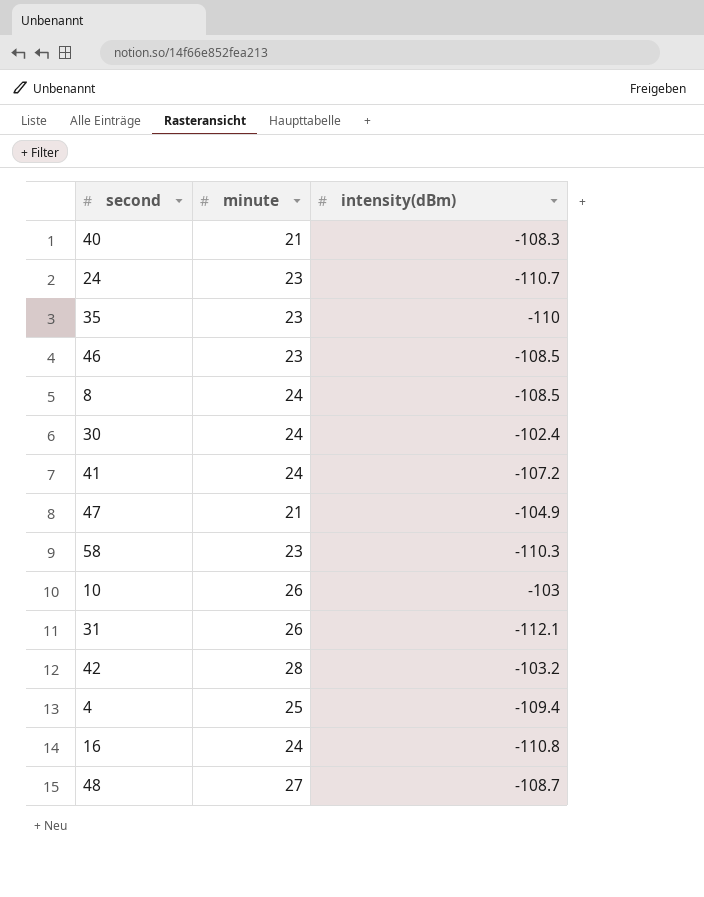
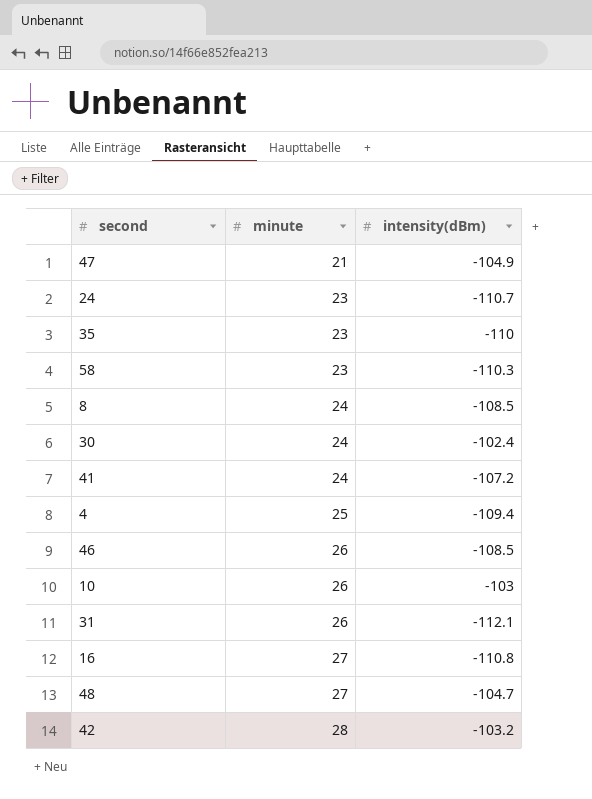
row order: none -> minute ascending
row 40: 21 | -108.3 -> none
46 | minute: 23 -> 26
16 | minute: 24 -> 27
48 | intensity(dBm): -108.7 -> -104.7

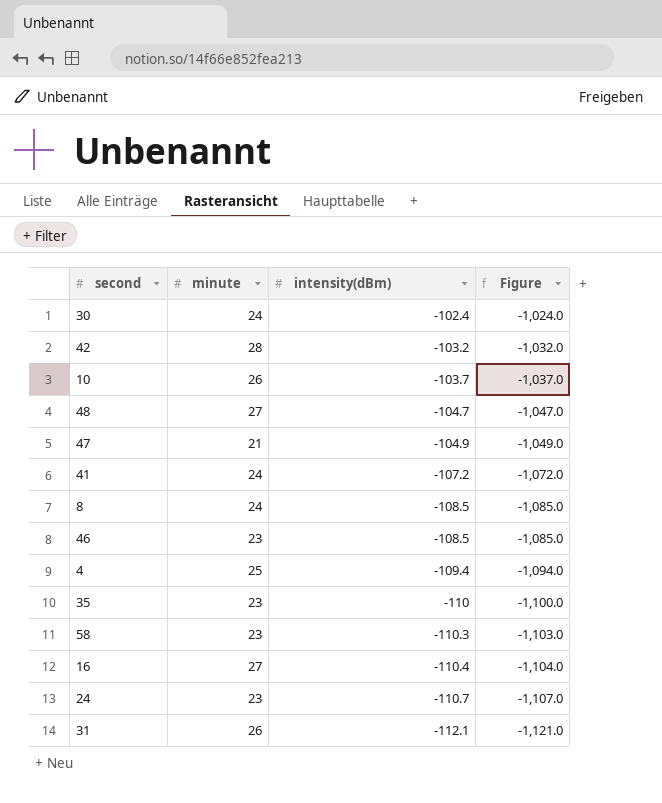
row order: minute ascending -> intensity(dBm) descending
column Figure | formula: none -> [intensity(dBm)] * 10
10 | intensity(dBm): -103 -> -103.7
46 | minute: 26 -> 23
16 | intensity(dBm): -110.8 -> -110.4

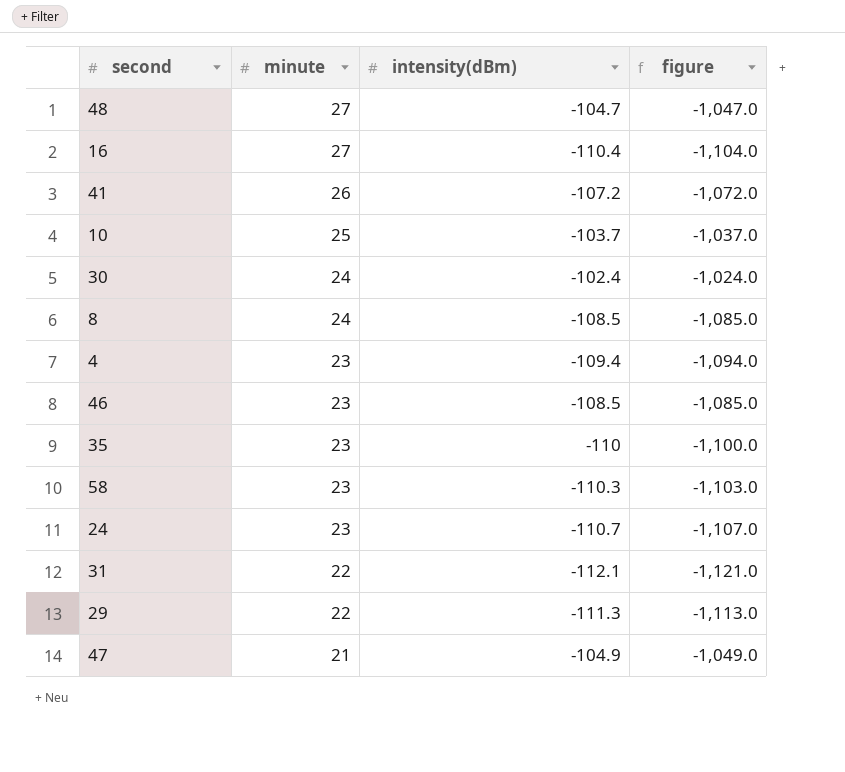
row order: intensity(dBm) descending -> minute descending
column name: Figure -> figure
row 42: 28 | -103.2 | -1,032.0 -> none
41 | minute: 24 -> 26
10 | minute: 26 -> 25
4 | minute: 25 -> 23
31 | minute: 26 -> 22
row 29: none -> 22 | -111.3 | -1,113.0

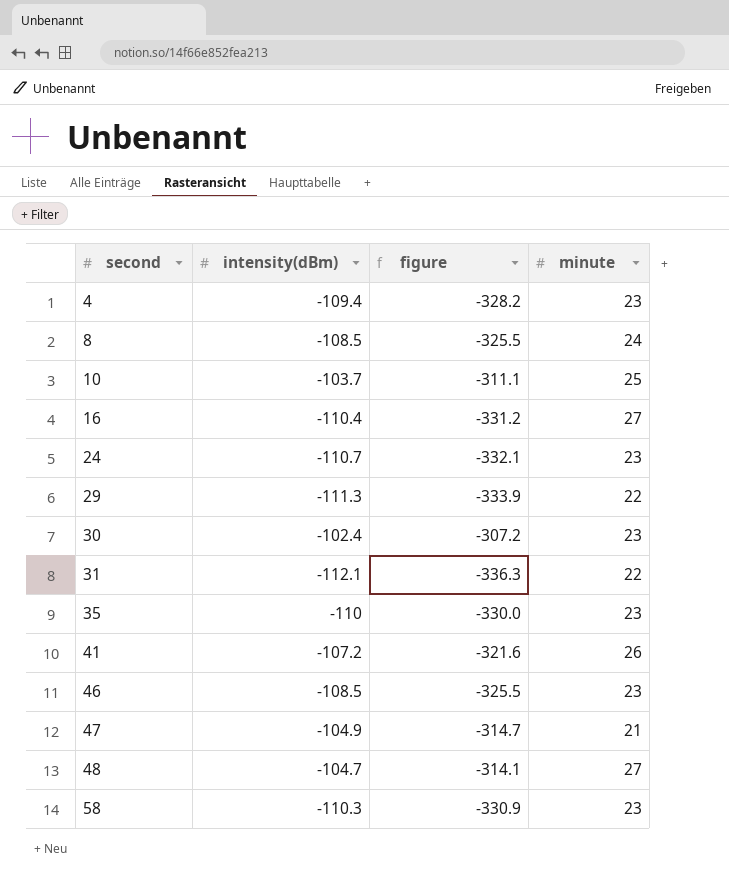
row order: minute descending -> second ascending
column figure | formula: [intensity(dBm)] * 10 -> [intensity(dBm)] * 3
column minute | position: 2 -> 4
30 | minute: 24 -> 23

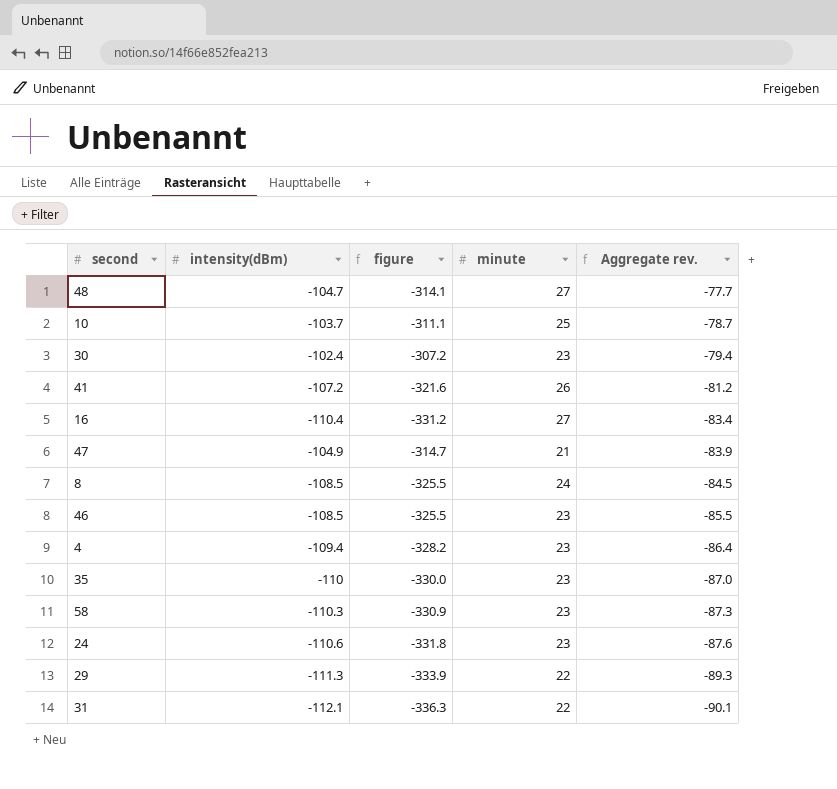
row order: second ascending -> Aggregate rev. descending
column Aggregate rev. | formula: none -> [intensity(dBm)] + [minute]
24 | intensity(dBm): -110.7 -> -110.6
24 | figure: -332.1 -> -331.8

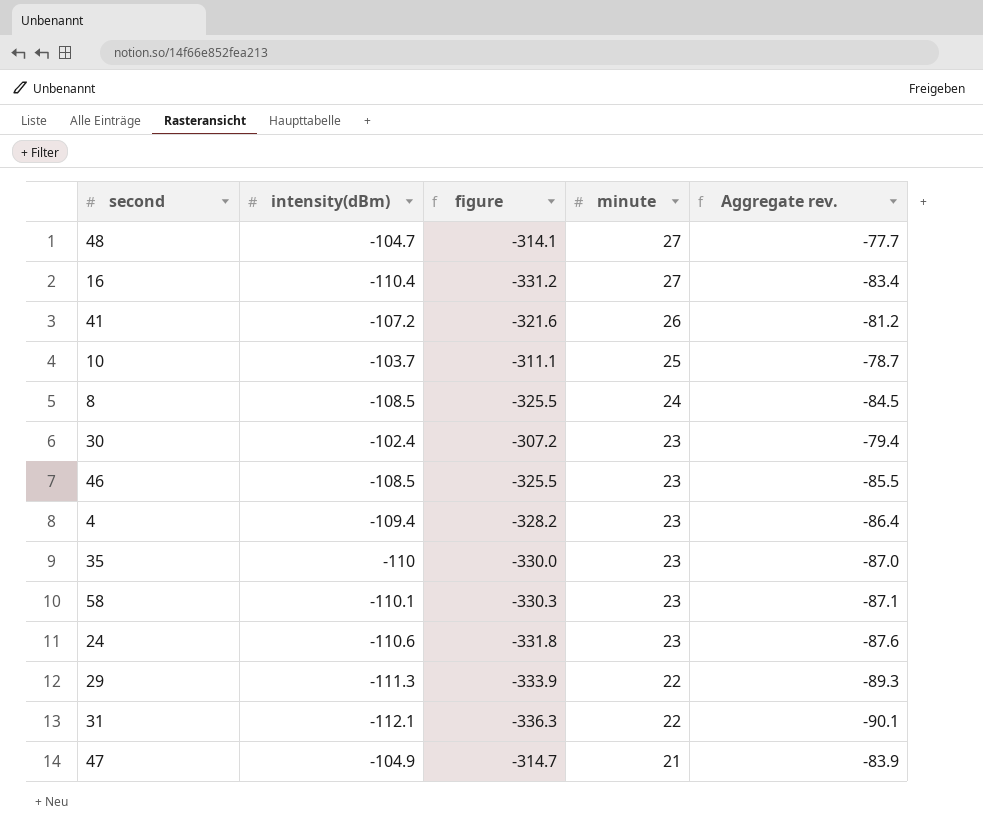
row order: Aggregate rev. descending -> minute descending
58 | intensity(dBm): -110.3 -> -110.1
58 | figure: -330.9 -> -330.3
58 | Aggregate rev.: -87.3 -> -87.1

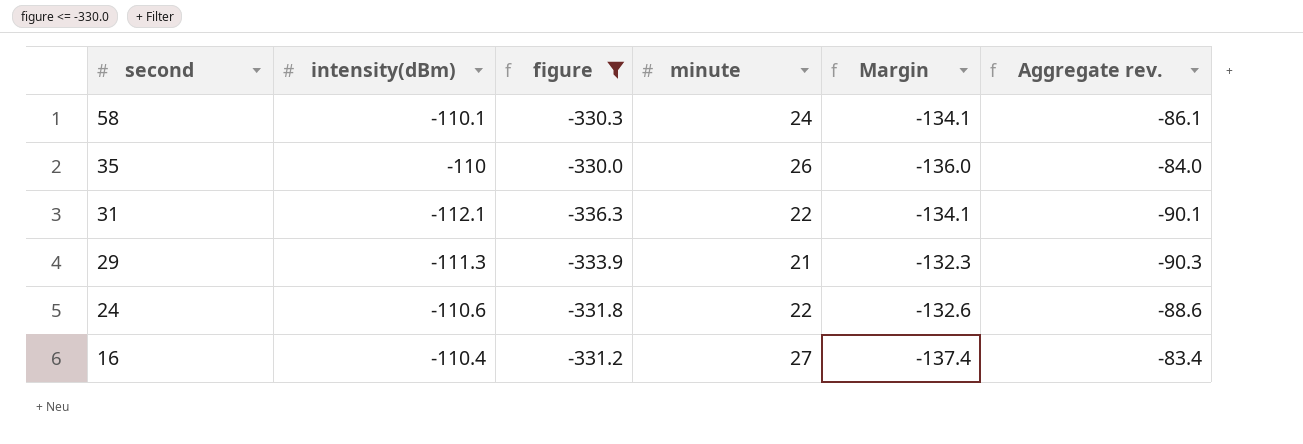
filter: none -> figure <= -330.0
row order: minute descending -> second descending
column Margin | formula: none -> [intensity(dBm)] - [minute]
58 | minute: 23 -> 24
58 | Aggregate rev.: -87.1 -> -86.1
35 | minute: 23 -> 26
35 | Aggregate rev.: -87.0 -> -84.0
29 | minute: 22 -> 21
29 | Aggregate rev.: -89.3 -> -90.3
24 | minute: 23 -> 22
24 | Aggregate rev.: -87.6 -> -88.6

